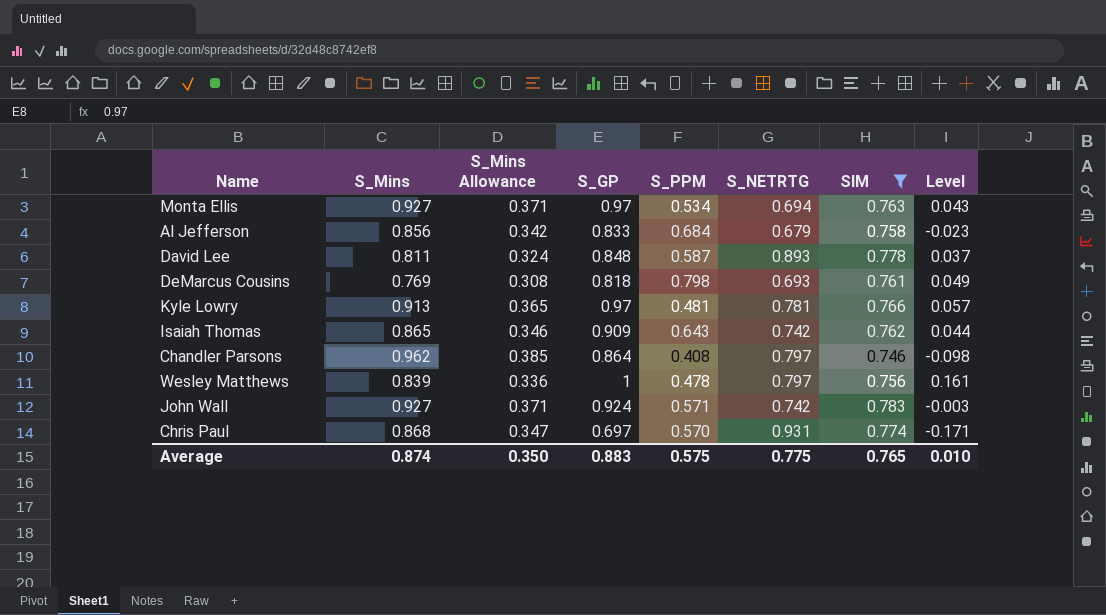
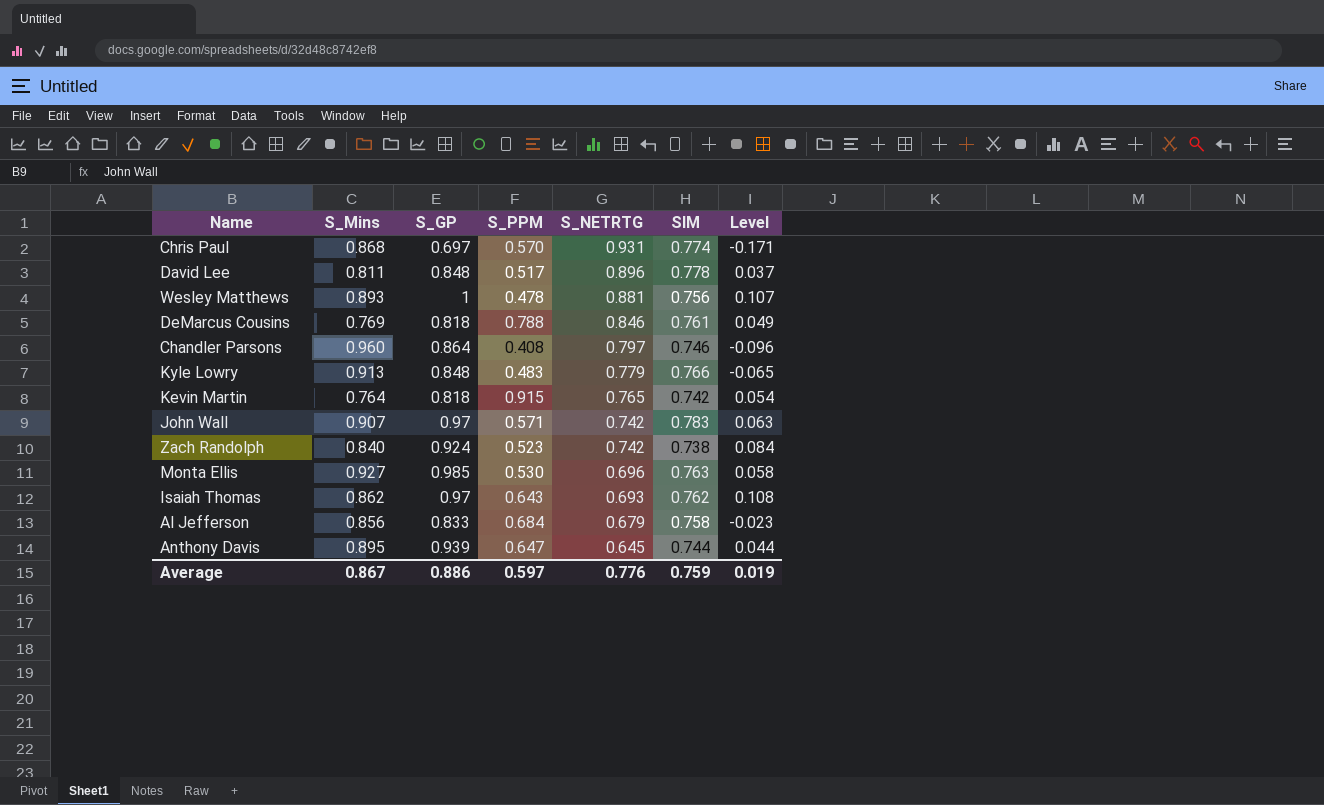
filter: SIM >= 0.746 -> none
row order: none -> S_NETRTG descending
column S_Mins Allowance | formula: [S_Mins] * 0.4 -> none
David Lee | S_PPM: 0.587 -> 0.517
David Lee | S_NETRTG: 0.893 -> 0.896
Wesley Matthews | S_Mins: 0.839 -> 0.893
Wesley Matthews | S_NETRTG: 0.797 -> 0.881
Wesley Matthews | Level: 0.161 -> 0.107
DeMarcus Cousins | S_PPM: 0.798 -> 0.788
DeMarcus Cousins | S_NETRTG: 0.693 -> 0.846
Chandler Parsons | S_Mins: 0.962 -> 0.960
Chandler Parsons | Level: -0.098 -> -0.096
Kyle Lowry | S_GP: 0.97 -> 0.848
Kyle Lowry | S_PPM: 0.481 -> 0.483
Kyle Lowry | S_NETRTG: 0.781 -> 0.779
Kyle Lowry | Level: 0.057 -> -0.065
John Wall | S_Mins: 0.927 -> 0.907
John Wall | S_GP: 0.924 -> 0.97
John Wall | Level: -0.003 -> 0.063
Monta Ellis | S_GP: 0.97 -> 0.985
Monta Ellis | S_PPM: 0.534 -> 0.530
Monta Ellis | S_NETRTG: 0.694 -> 0.696
Monta Ellis | Level: 0.043 -> 0.058
Isaiah Thomas | S_Mins: 0.865 -> 0.862
Isaiah Thomas | S_GP: 0.909 -> 0.97
Isaiah Thomas | S_NETRTG: 0.742 -> 0.693
Isaiah Thomas | Level: 0.044 -> 0.108
Average | S_Mins: 0.874 -> 0.867
Average | S_GP: 0.883 -> 0.886
Average | S_PPM: 0.575 -> 0.597
Average | S_NETRTG: 0.775 -> 0.776
Average | SIM: 0.765 -> 0.759
Average | Level: 0.010 -> 0.019

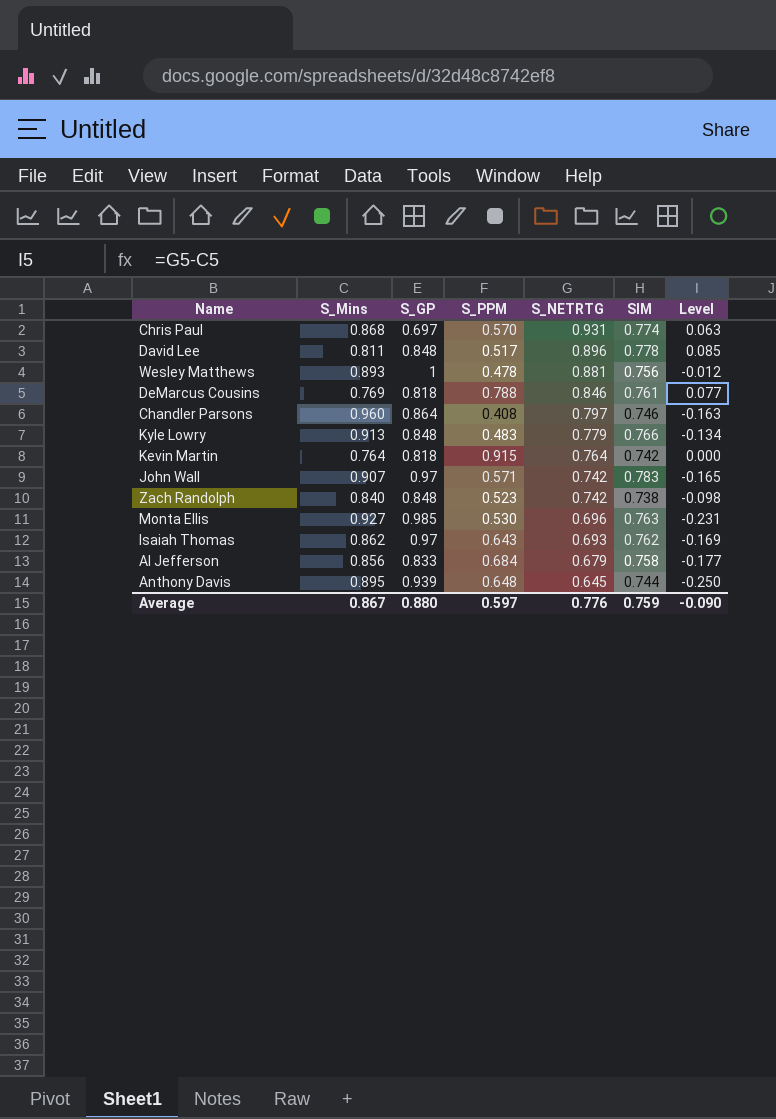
column Level | formula: [S_GP] - [S_Mins] -> [S_NETRTG] - [S_Mins]
Kevin Martin | S_NETRTG: 0.765 -> 0.764
Zach Randolph | S_GP: 0.924 -> 0.848
Anthony Davis | S_PPM: 0.647 -> 0.648
Average | S_GP: 0.886 -> 0.880
Average | Level: 0.019 -> -0.090

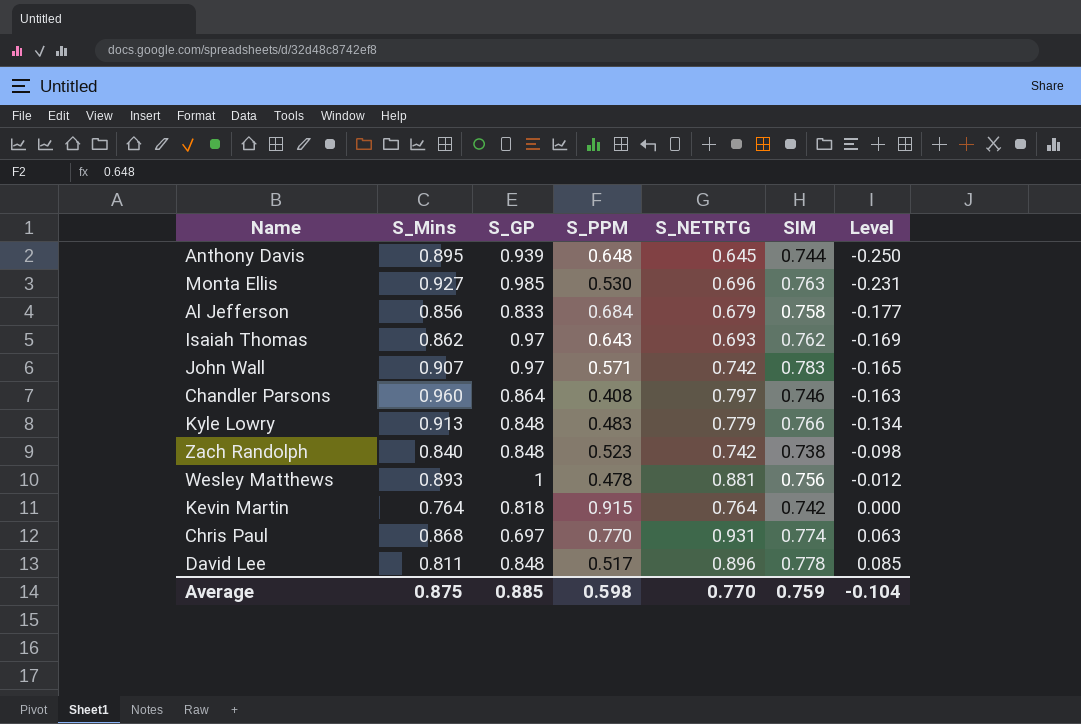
row order: S_NETRTG descending -> Level ascending
row DeMarcus Cousins: 0.769 | 0.818 | 0.788 | 0.846 | 0.761 | 0.077 -> none
Chris Paul | S_PPM: 0.570 -> 0.770
Average | S_Mins: 0.867 -> 0.875
Average | S_GP: 0.880 -> 0.885
Average | S_PPM: 0.597 -> 0.598
Average | S_NETRTG: 0.776 -> 0.770
Average | Level: -0.090 -> -0.104

